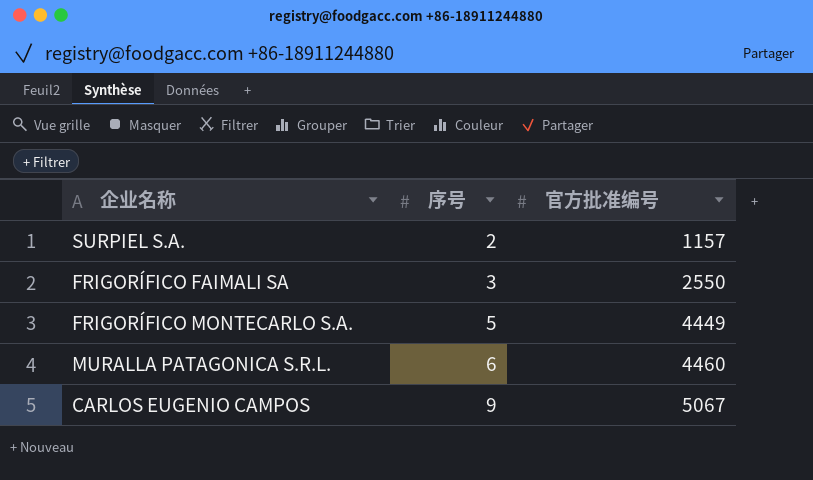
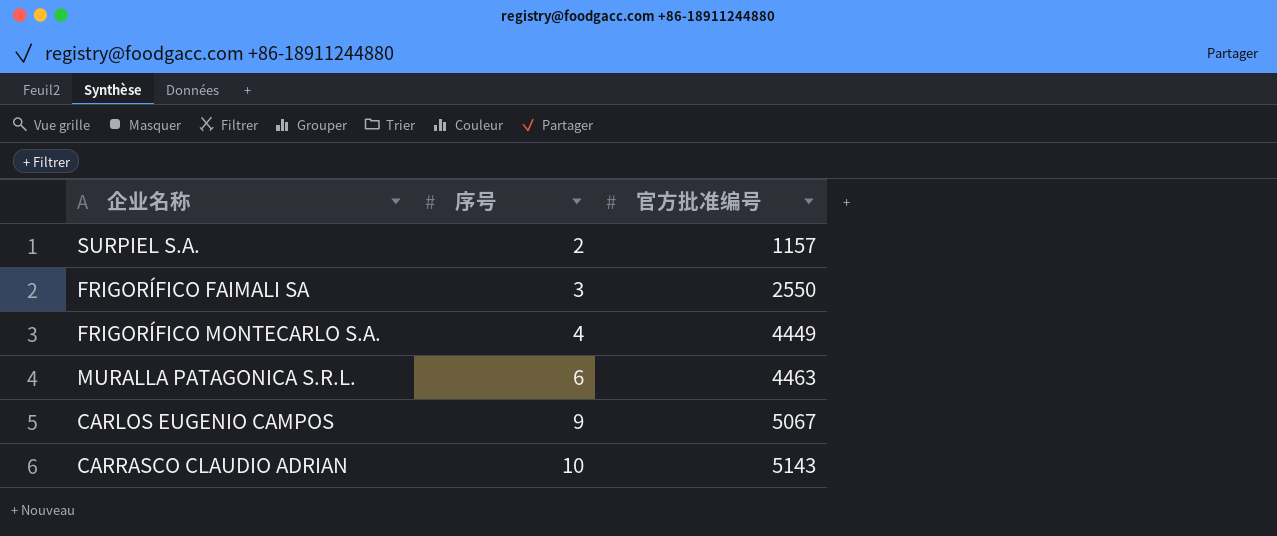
FRIGORÍFICO MONTECARLO S.A. | 序号: 5 -> 4
MURALLA PATAGONICA S.R.L. | 官方批准编号: 4460 -> 4463
row CARRASCO CLAUDIO ADRIAN: none -> 10 | 5143

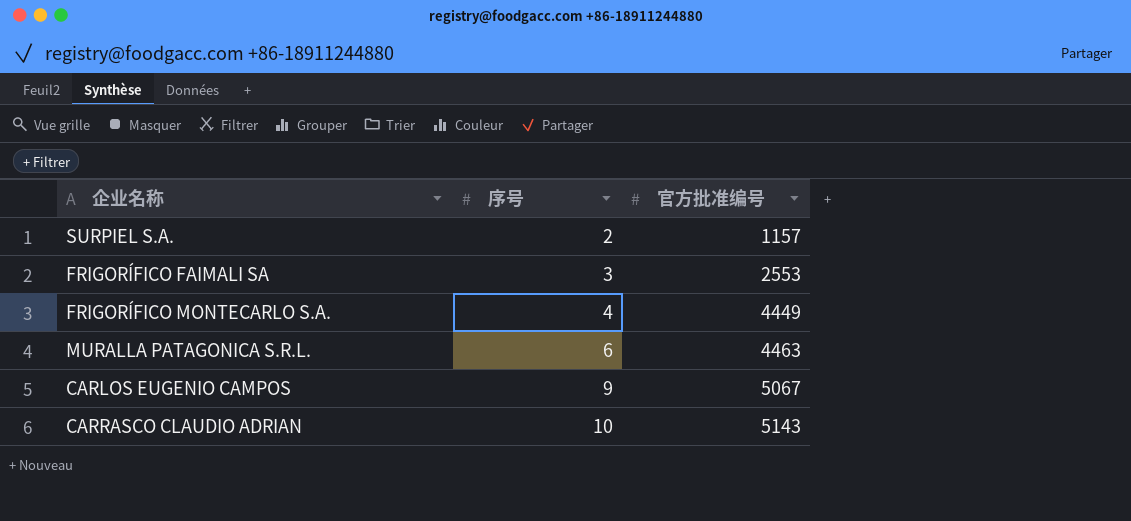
FRIGORÍFICO FAIMALI SA | 官方批准编号: 2550 -> 2553

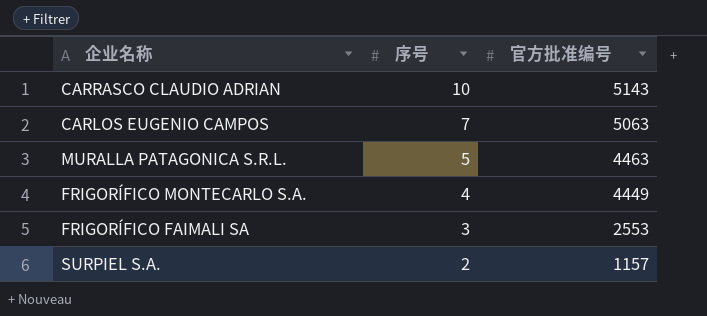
row order: 序号 ascending -> 序号 descending
CARLOS EUGENIO CAMPOS | 序号: 9 -> 7
CARLOS EUGENIO CAMPOS | 官方批准编号: 5067 -> 5063
MURALLA PATAGONICA S.R.L. | 序号: 6 -> 5

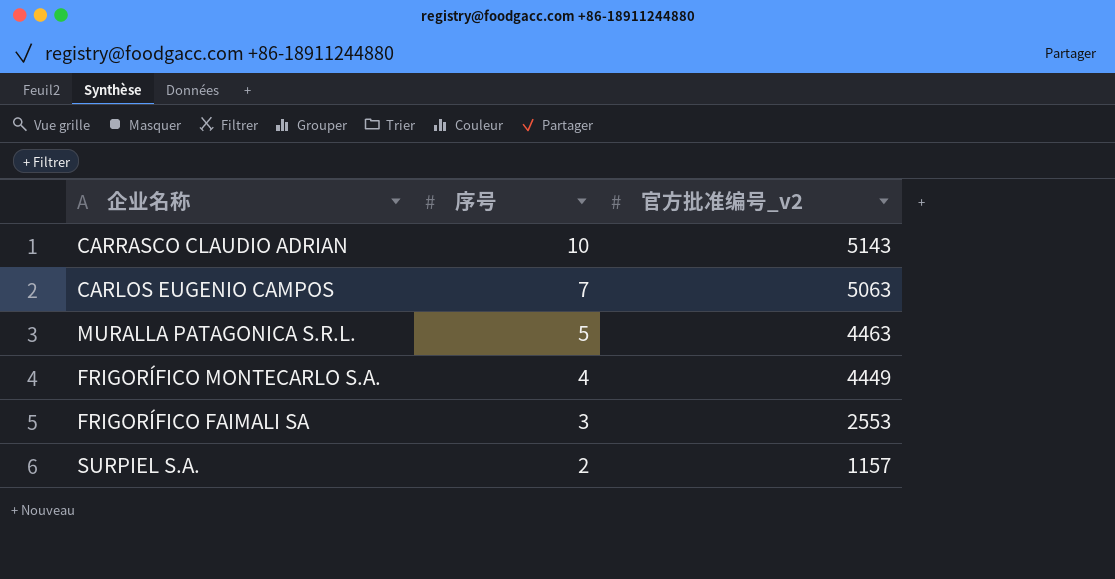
column name: 官方批准编号 -> 官方批准编号_v2

